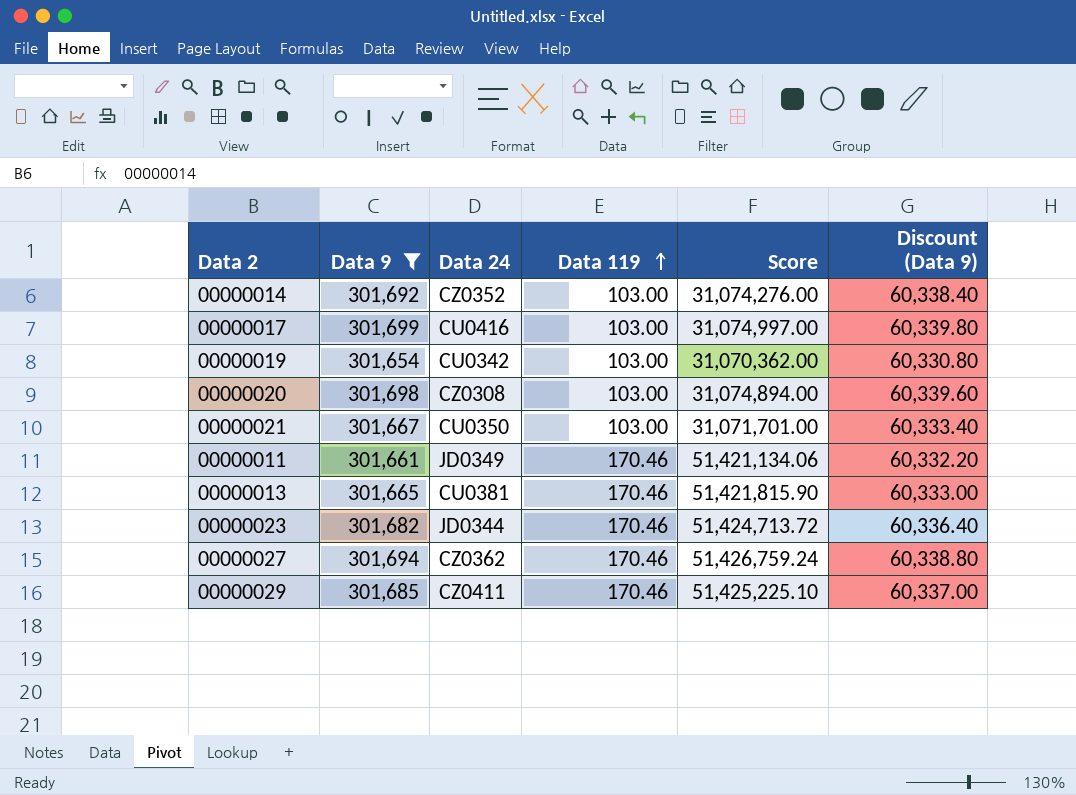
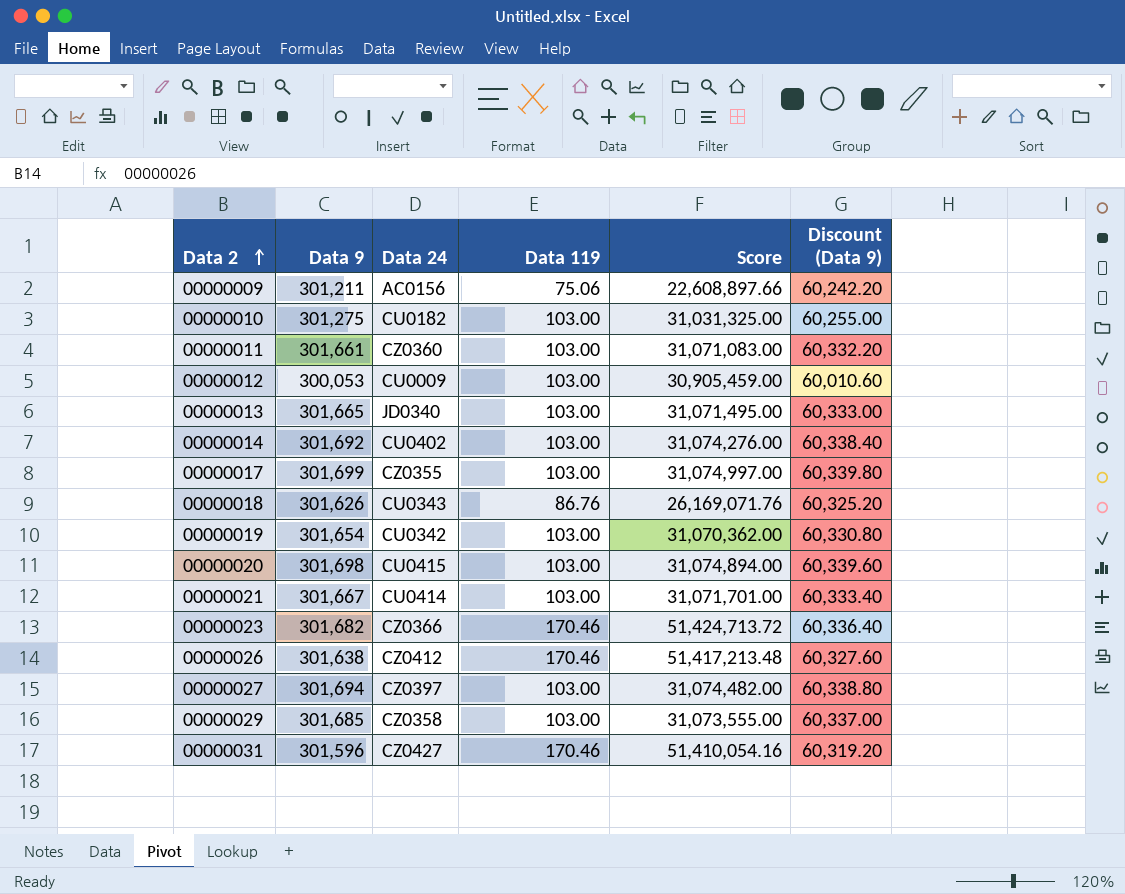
filter: Data 9 >= 301,654 -> none
row order: Data 119 ascending -> Data 2 ascending
00000011 | Data 24: JD0349 -> CZ0360
00000011 | Data 119: 170.46 -> 103.00
00000011 | Score: 51,421,134.06 -> 31,071,083.00
00000013 | Data 24: CU0381 -> JD0340
00000013 | Data 119: 170.46 -> 103.00
00000013 | Score: 51,421,815.90 -> 31,071,495.00
00000014 | Data 24: CZ0352 -> CU0402
00000017 | Data 24: CU0416 -> CZ0355
00000020 | Data 24: CZ0308 -> CU0415
00000021 | Data 24: CU0350 -> CU0414
00000023 | Data 24: JD0344 -> CZ0366
00000027 | Data 24: CZ0362 -> CZ0397
00000027 | Data 119: 170.46 -> 103.00
00000027 | Score: 51,426,759.24 -> 31,074,482.00
00000029 | Data 24: CZ0411 -> CZ0358
00000029 | Data 119: 170.46 -> 103.00
00000029 | Score: 51,425,225.10 -> 31,073,555.00

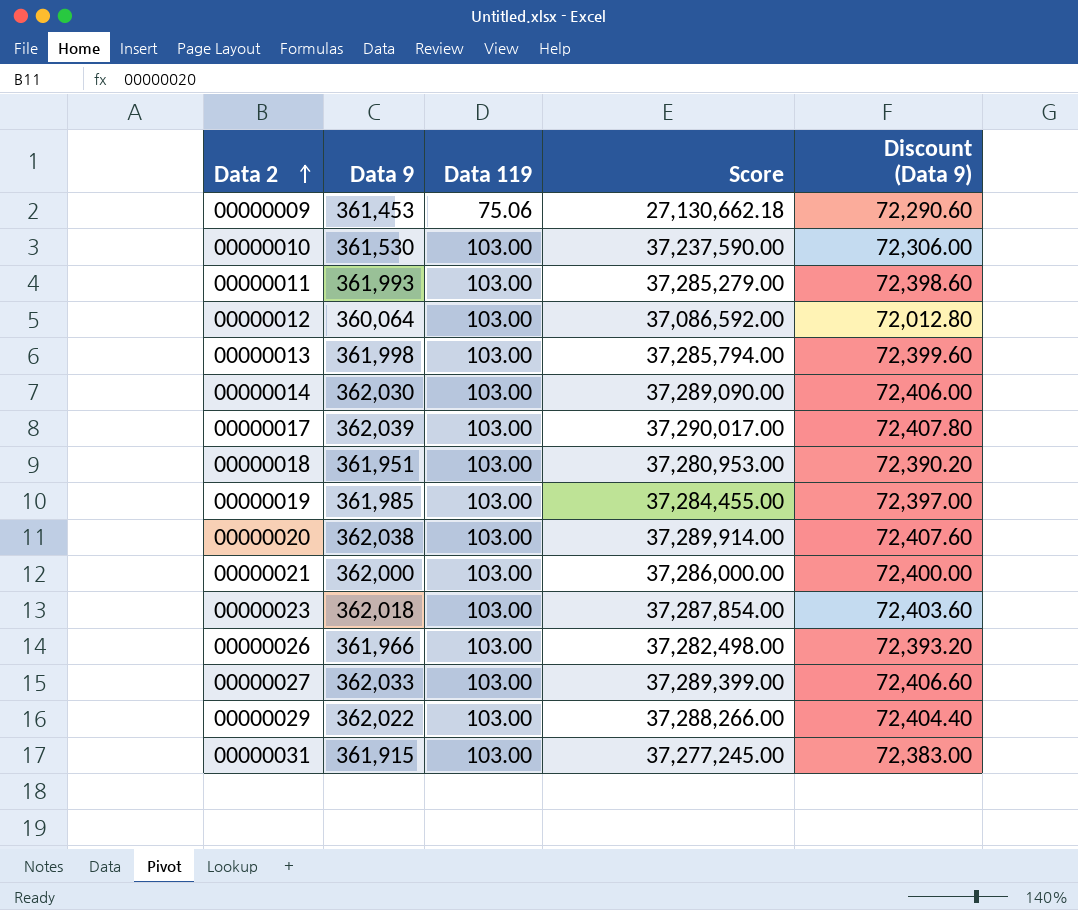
column Data 24 | position: 3 -> none
00000009 | Data 9: 301,211 -> 361,453
00000009 | Score: 22,608,897.66 -> 27,130,662.18
00000009 | Discount (Data 9): 60,242.20 -> 72,290.60
00000010 | Data 9: 301,275 -> 361,530
00000010 | Score: 31,031,325.00 -> 37,237,590.00
00000010 | Discount (Data 9): 60,255.00 -> 72,306.00
00000011 | Data 9: 301,661 -> 361,993
00000011 | Score: 31,071,083.00 -> 37,285,279.00
00000011 | Discount (Data 9): 60,332.20 -> 72,398.60
00000012 | Data 9: 300,053 -> 360,064
00000012 | Score: 30,905,459.00 -> 37,086,592.00
00000012 | Discount (Data 9): 60,010.60 -> 72,012.80
00000013 | Data 9: 301,665 -> 361,998
00000013 | Score: 31,071,495.00 -> 37,285,794.00
00000013 | Discount (Data 9): 60,333.00 -> 72,399.60
00000014 | Data 9: 301,692 -> 362,030
00000014 | Score: 31,074,276.00 -> 37,289,090.00
00000014 | Discount (Data 9): 60,338.40 -> 72,406.00
00000017 | Data 9: 301,699 -> 362,039
00000017 | Score: 31,074,997.00 -> 37,290,017.00
00000017 | Discount (Data 9): 60,339.80 -> 72,407.80
00000018 | Data 9: 301,626 -> 361,951
00000018 | Data 119: 86.76 -> 103.00
00000018 | Score: 26,169,071.76 -> 37,280,953.00
00000018 | Discount (Data 9): 60,325.20 -> 72,390.20
00000019 | Data 9: 301,654 -> 361,985
00000019 | Score: 31,070,362.00 -> 37,284,455.00
00000019 | Discount (Data 9): 60,330.80 -> 72,397.00
00000020 | Data 9: 301,698 -> 362,038
00000020 | Score: 31,074,894.00 -> 37,289,914.00
00000020 | Discount (Data 9): 60,339.60 -> 72,407.60
00000021 | Data 9: 301,667 -> 362,000
00000021 | Score: 31,071,701.00 -> 37,286,000.00
00000021 | Discount (Data 9): 60,333.40 -> 72,400.00
00000023 | Data 9: 301,682 -> 362,018
00000023 | Data 119: 170.46 -> 103.00
00000023 | Score: 51,424,713.72 -> 37,287,854.00
00000023 | Discount (Data 9): 60,336.40 -> 72,403.60
00000026 | Data 9: 301,638 -> 361,966
00000026 | Data 119: 170.46 -> 103.00
00000026 | Score: 51,417,213.48 -> 37,282,498.00
00000026 | Discount (Data 9): 60,327.60 -> 72,393.20
00000027 | Data 9: 301,694 -> 362,033
00000027 | Score: 31,074,482.00 -> 37,289,399.00
00000027 | Discount (Data 9): 60,338.80 -> 72,406.60
00000029 | Data 9: 301,685 -> 362,022
00000029 | Score: 31,073,555.00 -> 37,288,266.00
00000029 | Discount (Data 9): 60,337.00 -> 72,404.40
00000031 | Data 9: 301,596 -> 361,915
00000031 | Data 119: 170.46 -> 103.00
00000031 | Score: 51,410,054.16 -> 37,277,245.00
00000031 | Discount (Data 9): 60,319.20 -> 72,383.00

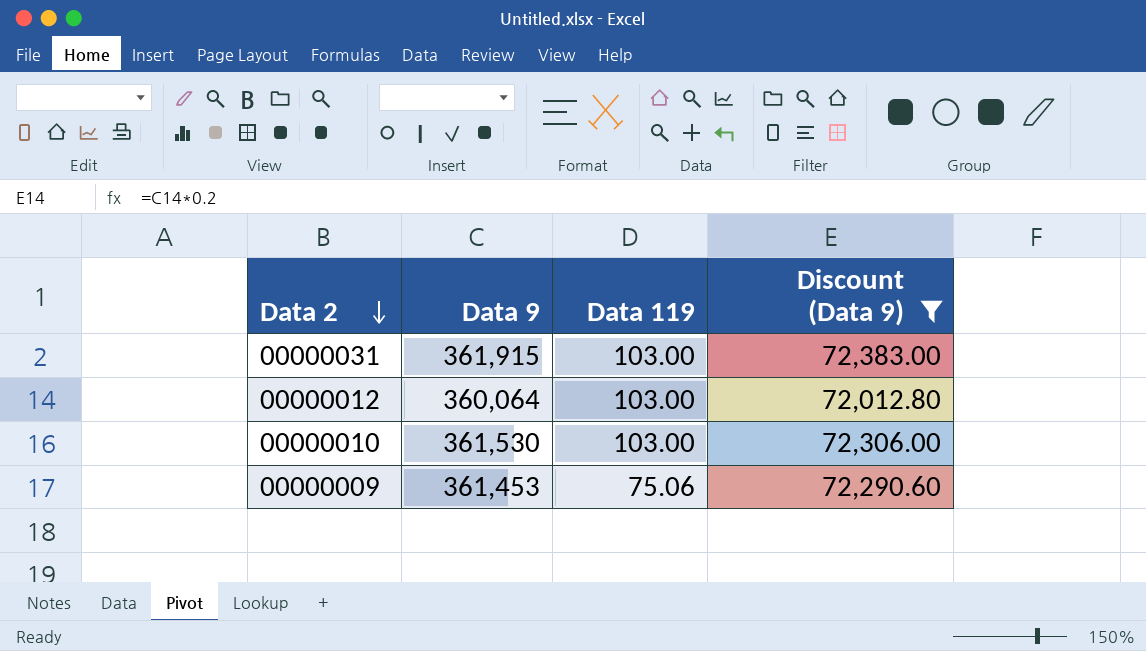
filter: none -> Discount (Data 9) <= 72,383.00
row order: Data 2 ascending -> Data 2 descending
column Score | formula: [Data 9] * [Data 119] -> none

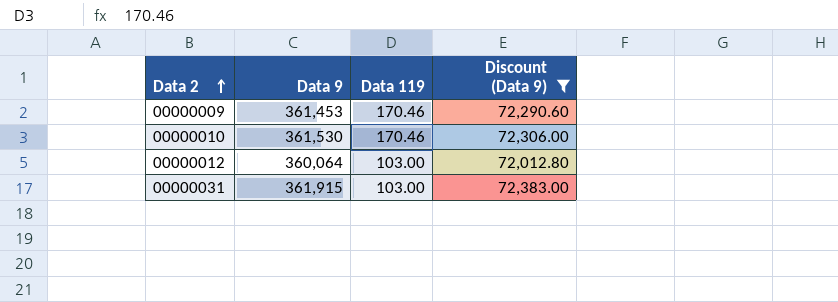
row order: Data 2 descending -> Data 2 ascending
00000009 | Data 119: 75.06 -> 170.46
00000010 | Data 119: 103.00 -> 170.46

